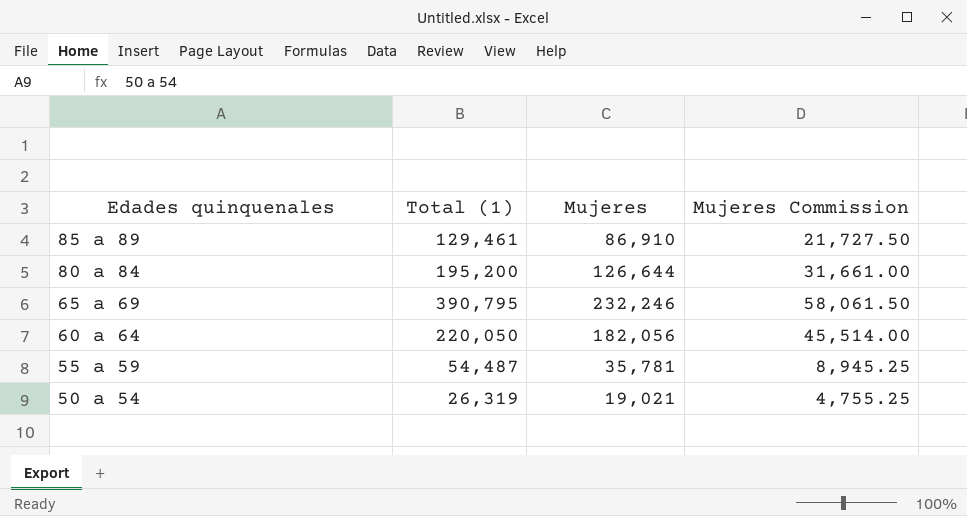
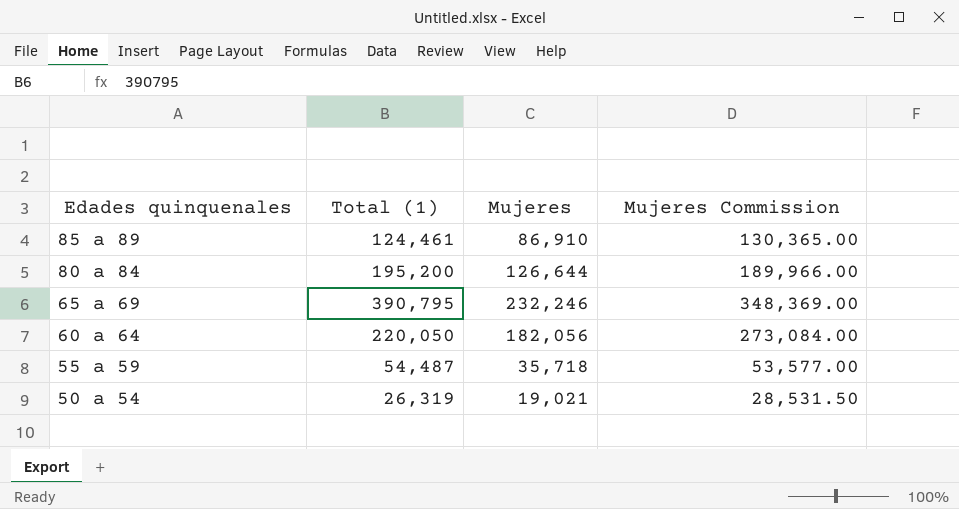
column Mujeres Commission | formula: [Mujeres] * 0.25 -> [Mujeres] * 1.5
85 a 89 | Total (1): 129,461 -> 124,461
55 a 59 | Mujeres: 35,781 -> 35,718

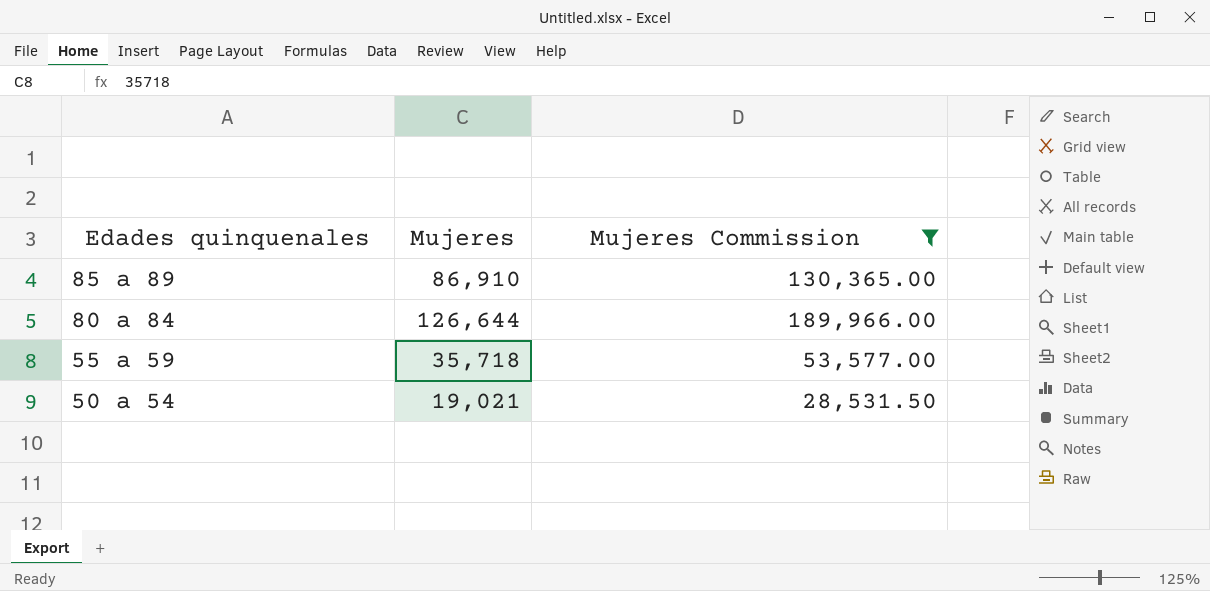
filter: none -> Mujeres Commission <= 189,966.00
column Total (1) | position: 2 -> none

